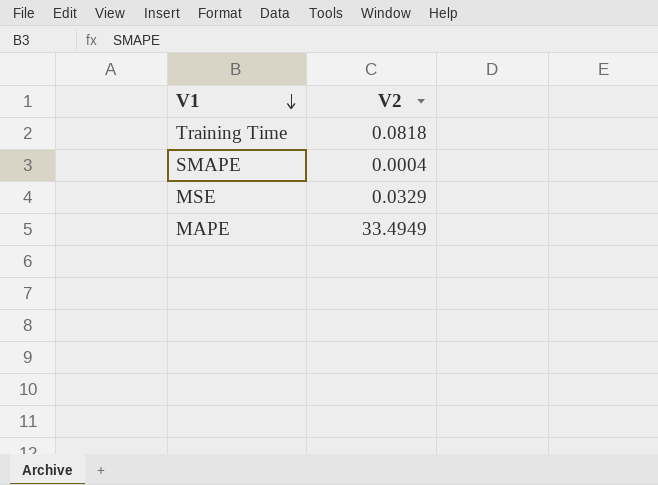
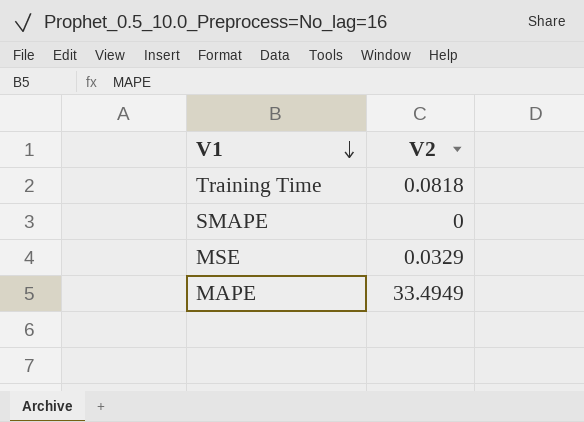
SMAPE | V2: 0.0004 -> 0

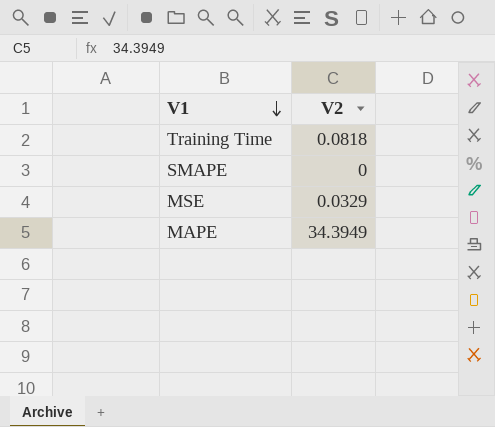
MAPE | V2: 33.4949 -> 34.3949

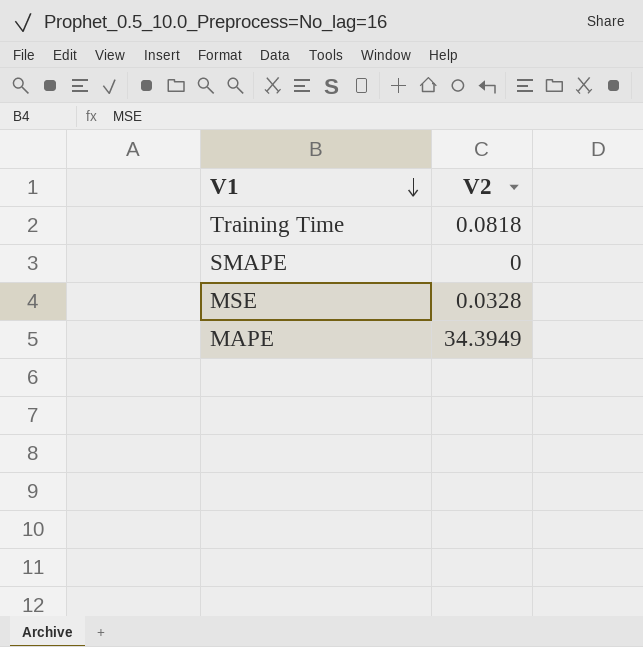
MSE | V2: 0.0329 -> 0.0328

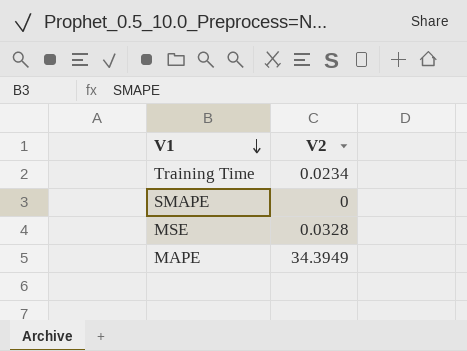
Training Time | V2: 0.0818 -> 0.0234

